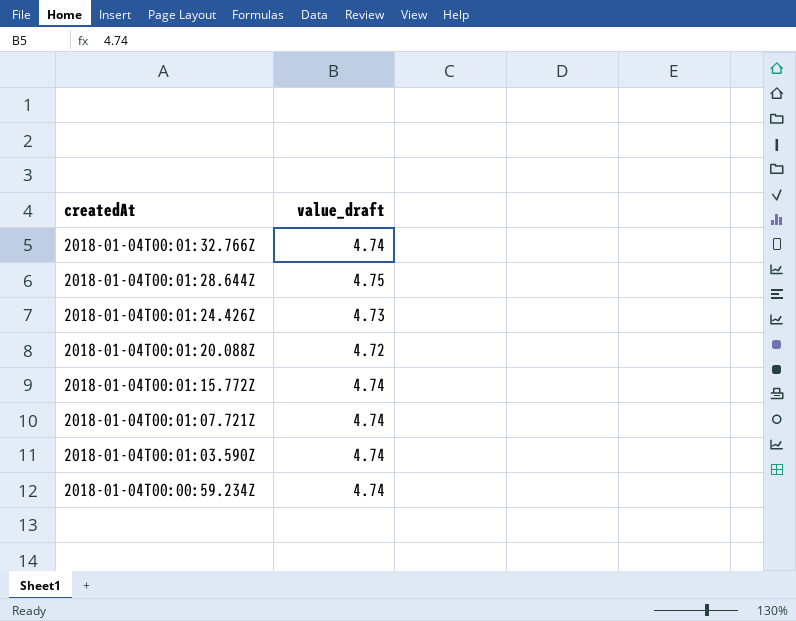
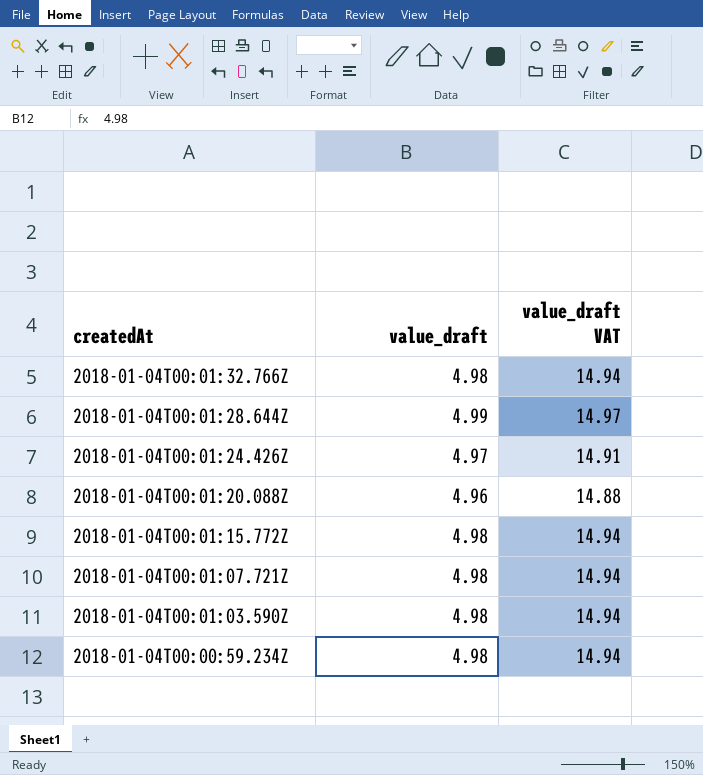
column value_draft VAT | formula: none -> [value_draft] * 3
2018-01-04T00:01:32.766Z | value_draft: 4.74 -> 4.98
2018-01-04T00:01:28.644Z | value_draft: 4.75 -> 4.99
2018-01-04T00:01:24.426Z | value_draft: 4.73 -> 4.97
2018-01-04T00:01:20.088Z | value_draft: 4.72 -> 4.96
2018-01-04T00:01:15.772Z | value_draft: 4.74 -> 4.98
2018-01-04T00:01:07.721Z | value_draft: 4.74 -> 4.98
2018-01-04T00:01:03.590Z | value_draft: 4.74 -> 4.98
2018-01-04T00:00:59.234Z | value_draft: 4.74 -> 4.98

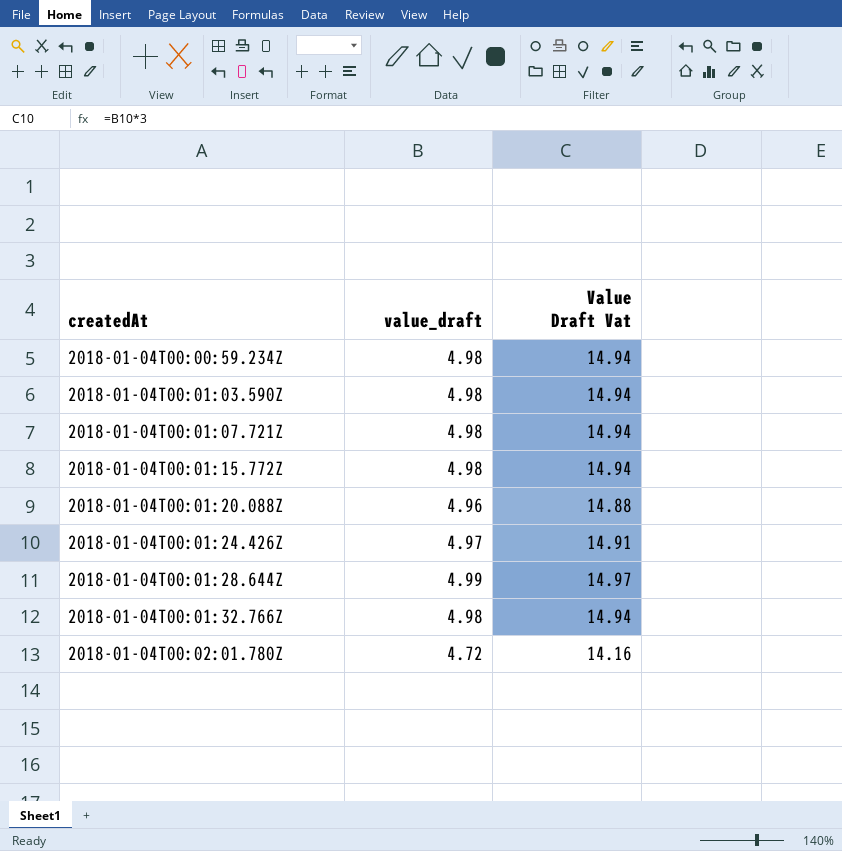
row order: createdAt descending -> createdAt ascending
column name: value_draft VAT -> Value Draft Vat
row 2018-01-04T00:02:01.780Z: none -> 4.72 | 14.16

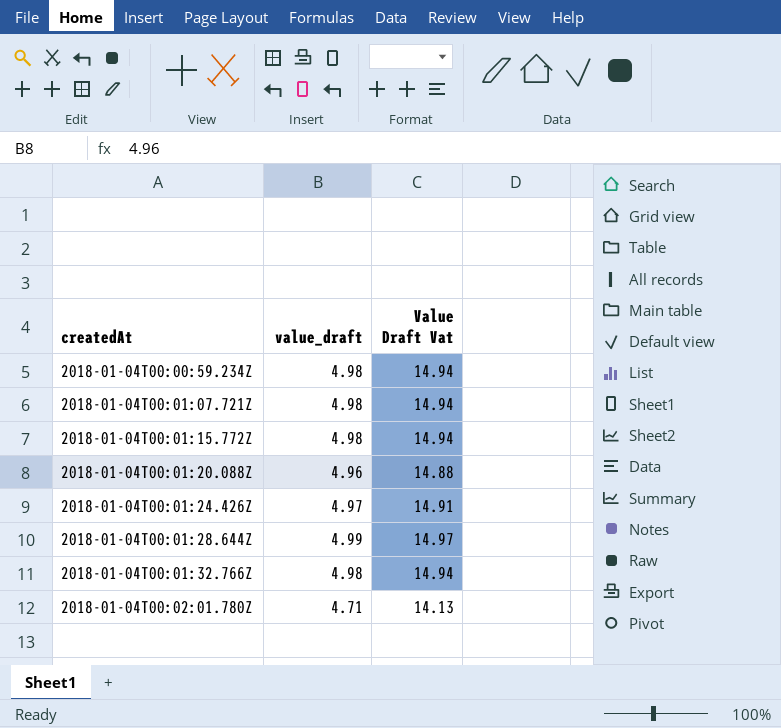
row 2018-01-04T00:01:03.590Z: 4.98 | 14.94 -> none
2018-01-04T00:02:01.780Z | value_draft: 4.72 -> 4.71
2018-01-04T00:02:01.780Z | Value Draft Vat: 14.16 -> 14.13

